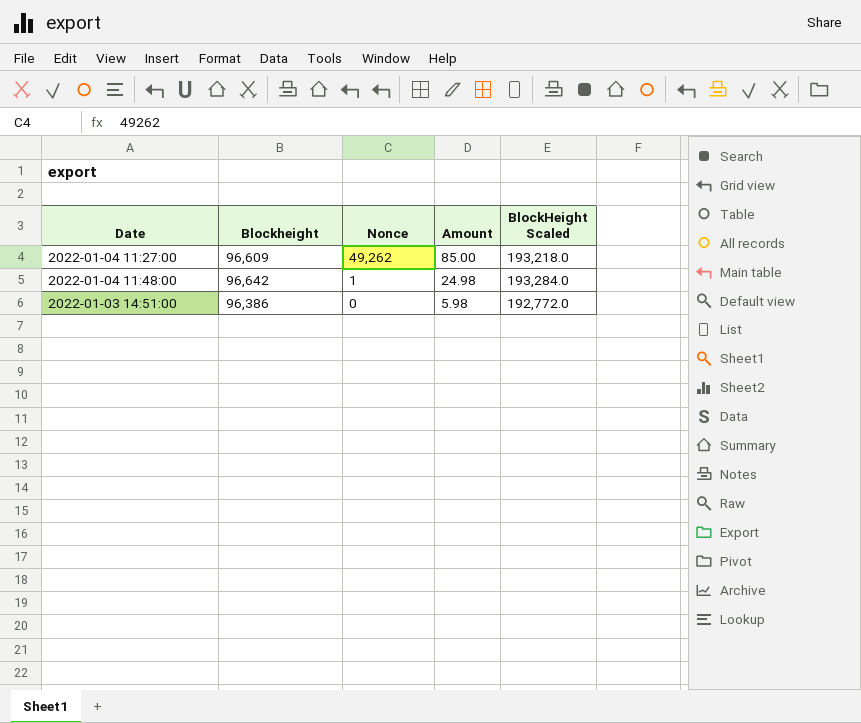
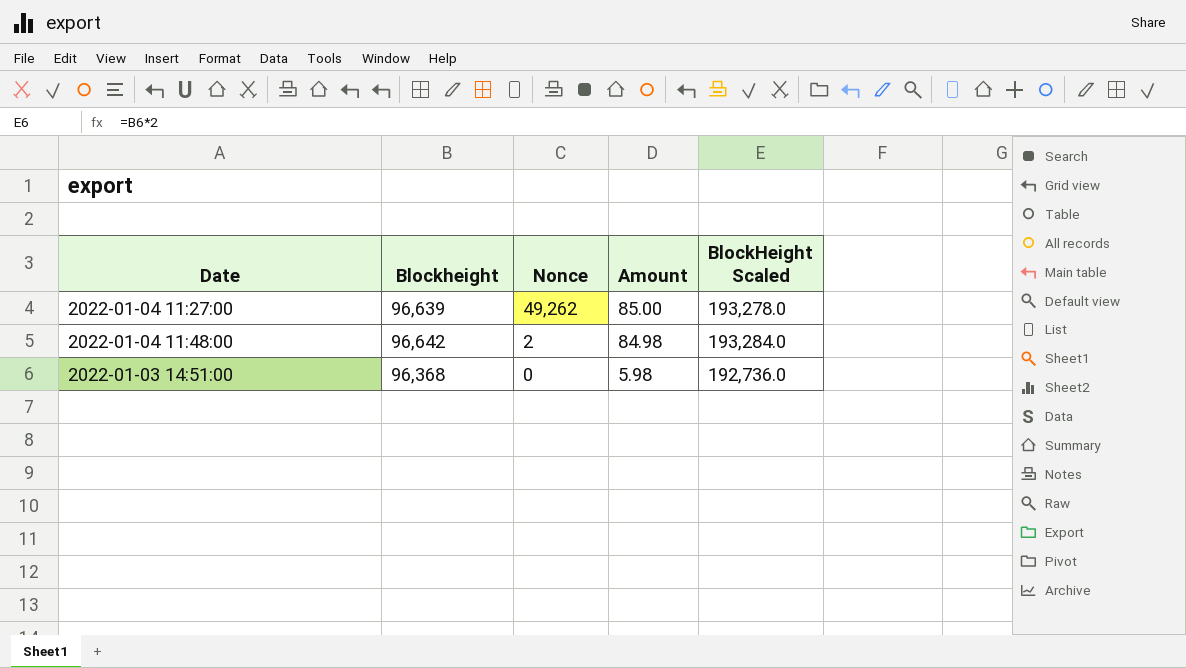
2022-01-04 11:27:00 | Blockheight: 96,609 -> 96,639
2022-01-04 11:27:00 | BlockHeight Scaled: 193,218.0 -> 193,278.0
2022-01-04 11:48:00 | Nonce: 1 -> 2
2022-01-04 11:48:00 | Amount: 24.98 -> 84.98
2022-01-03 14:51:00 | Blockheight: 96,386 -> 96,368
2022-01-03 14:51:00 | BlockHeight Scaled: 192,772.0 -> 192,736.0

